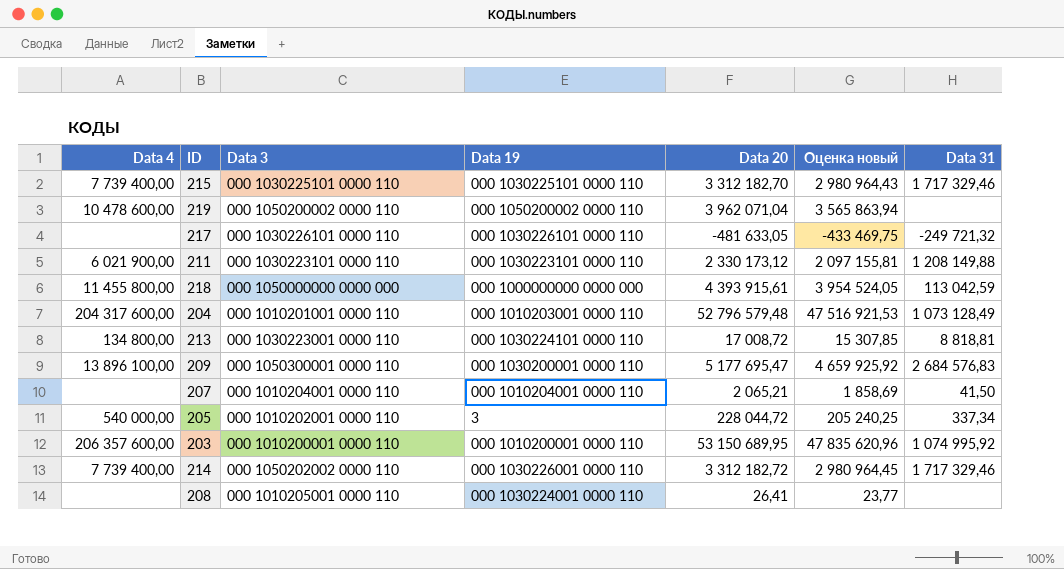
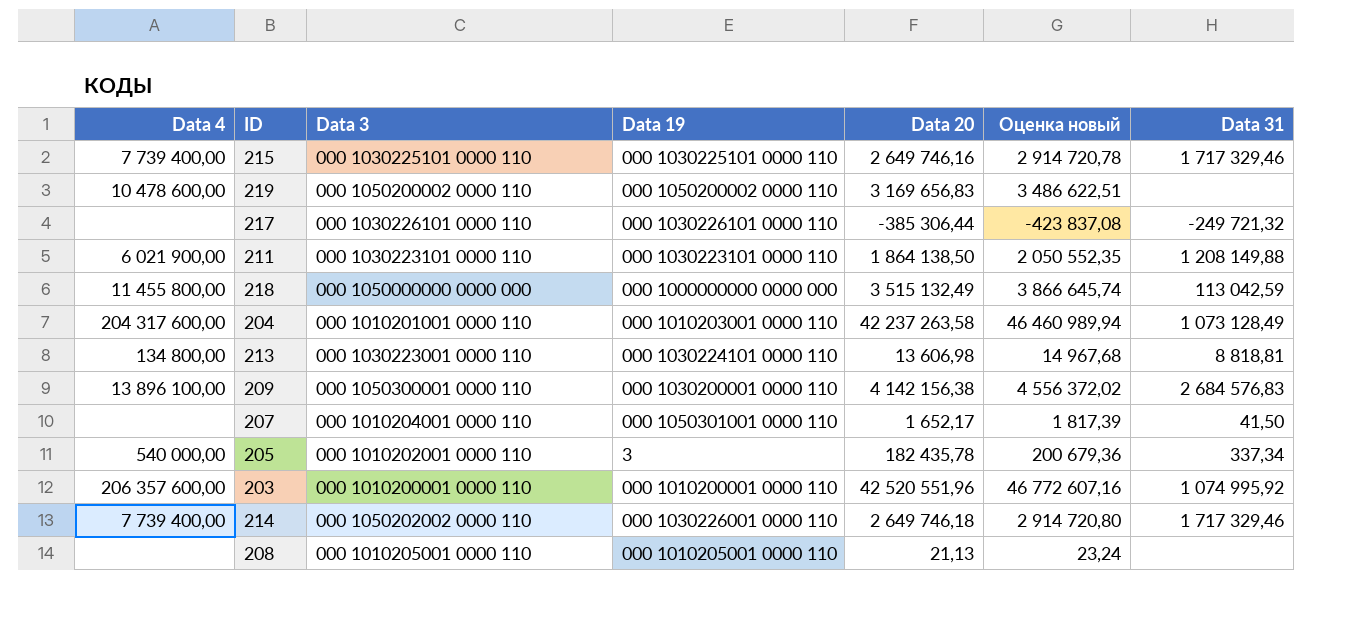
column Оценка новый | formula: [Data 20] * 0,9 -> [Data 20] * 1,1
215 | Data 20: 3 312 182,70 -> 2 649 746,16
219 | Data 20: 3 962 071,04 -> 3 169 656,83
217 | Data 20: -481 633,05 -> -385 306,44
211 | Data 20: 2 330 173,12 -> 1 864 138,50
218 | Data 20: 4 393 915,61 -> 3 515 132,49
204 | Data 20: 52 796 579,48 -> 42 237 263,58
213 | Data 20: 17 008,72 -> 13 606,98
209 | Data 20: 5 177 695,47 -> 4 142 156,38
207 | Data 19: 000 1010204001 0000 110 -> 000 1050301001 0000 110
207 | Data 20: 2 065,21 -> 1 652,17
205 | Data 20: 228 044,72 -> 182 435,78
203 | Data 20: 53 150 689,95 -> 42 520 551,96
214 | Data 20: 3 312 182,72 -> 2 649 746,18
208 | Data 19: 000 1030224001 0000 110 -> 000 1010205001 0000 110
208 | Data 20: 26,41 -> 21,13

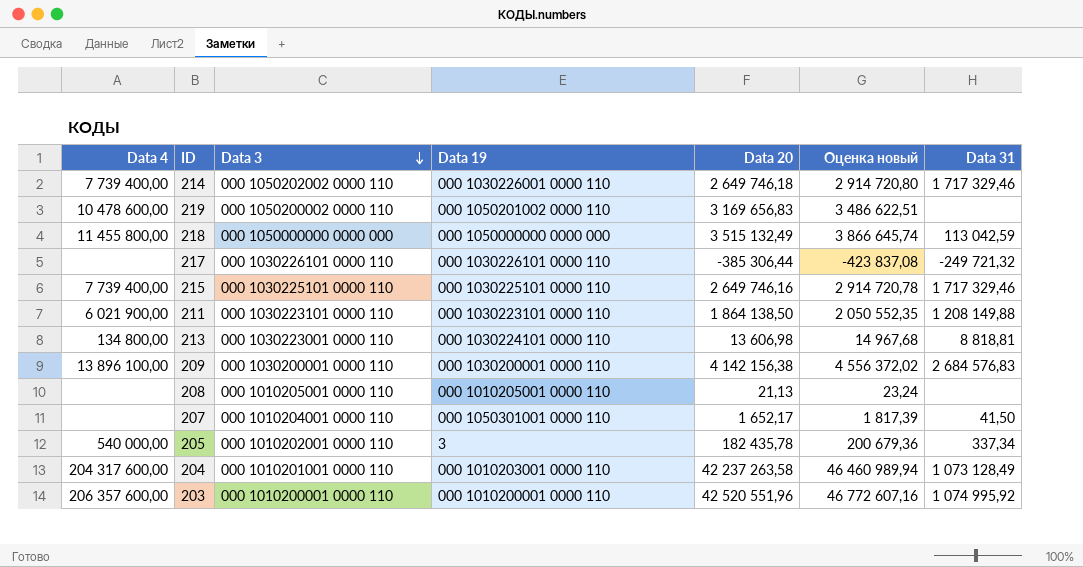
row order: none -> Data 3 descending
219 | Data 19: 000 1050200002 0000 110 -> 000 1050201002 0000 110
218 | Data 19: 000 1000000000 0000 000 -> 000 1050000000 0000 000
209 | Data 3: 000 1050300001 0000 110 -> 000 1030200001 0000 110

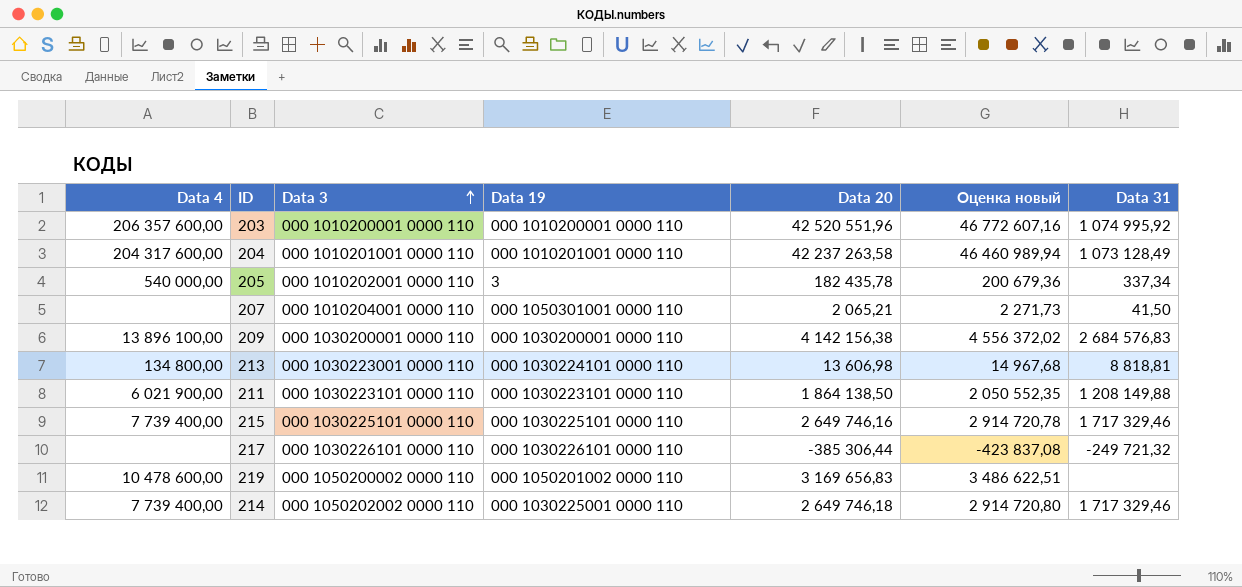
row order: Data 3 descending -> Data 3 ascending
row 218: 11 455 800,00 | 000 1050000000 0000 000 | 000 1050000000 0000 000 | 3 515 132,49 | 3 866 645,74 | 113 042,59 -> none
row 208: none | 000 1010205001 0000 110 | 000 1010205001 0000 110 | 21,13 | 23,24 | none -> none
204 | Data 19: 000 1010203001 0000 110 -> 000 1010201001 0000 110
207 | Data 20: 1 652,17 -> 2 065,21
207 | Оценка новый: 1 817,39 -> 2 271,73
214 | Data 19: 000 1030226001 0000 110 -> 000 1030225001 0000 110

